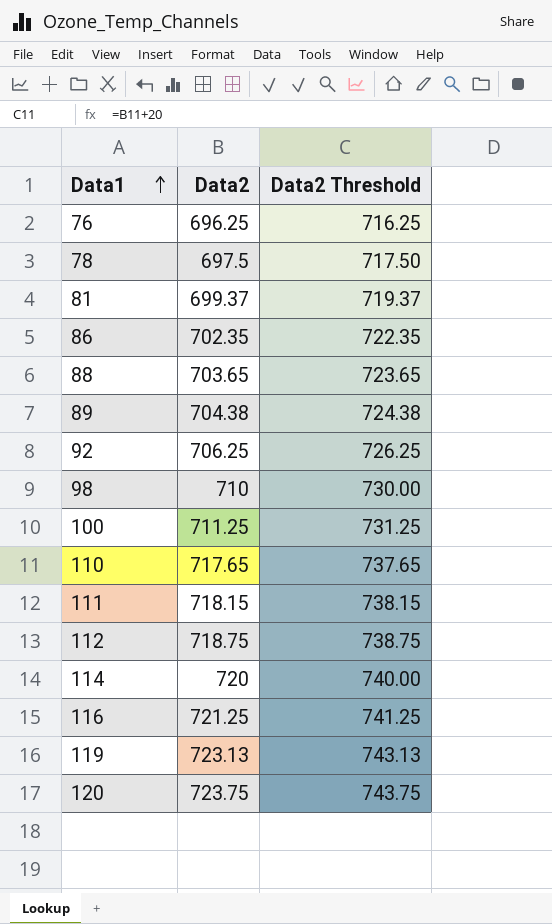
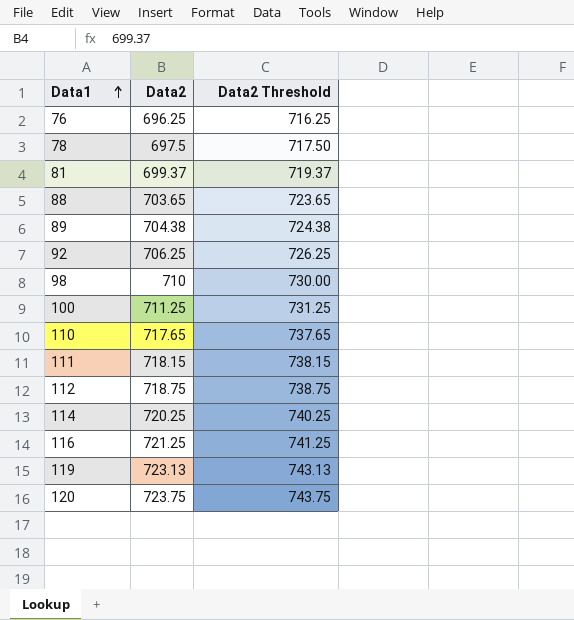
row 86: 702.35 | 722.35 -> none
114 | Data2: 720 -> 720.25
114 | Data2 Threshold: 740.00 -> 740.25

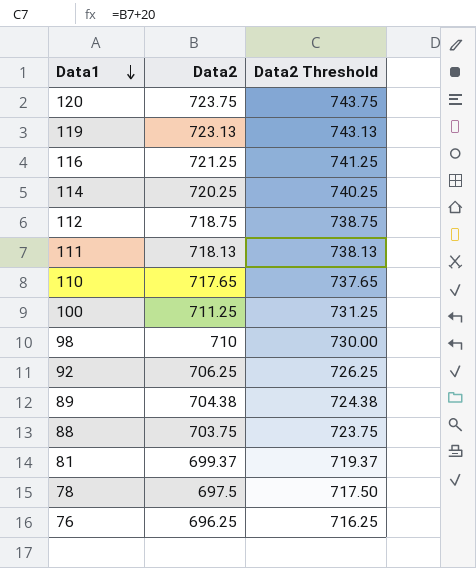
row order: Data1 ascending -> Data1 descending
111 | Data2: 718.15 -> 718.13
111 | Data2 Threshold: 738.15 -> 738.13
88 | Data2: 703.65 -> 703.75
88 | Data2 Threshold: 723.65 -> 723.75

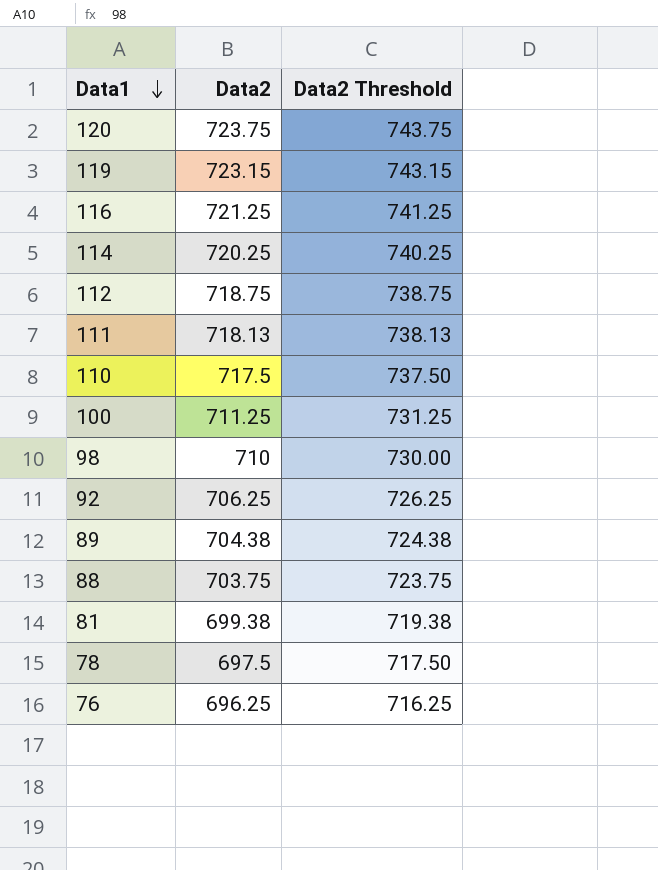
119 | Data2: 723.13 -> 723.15
119 | Data2 Threshold: 743.13 -> 743.15
110 | Data2: 717.65 -> 717.5
110 | Data2 Threshold: 737.65 -> 737.50
81 | Data2: 699.37 -> 699.38
81 | Data2 Threshold: 719.37 -> 719.38

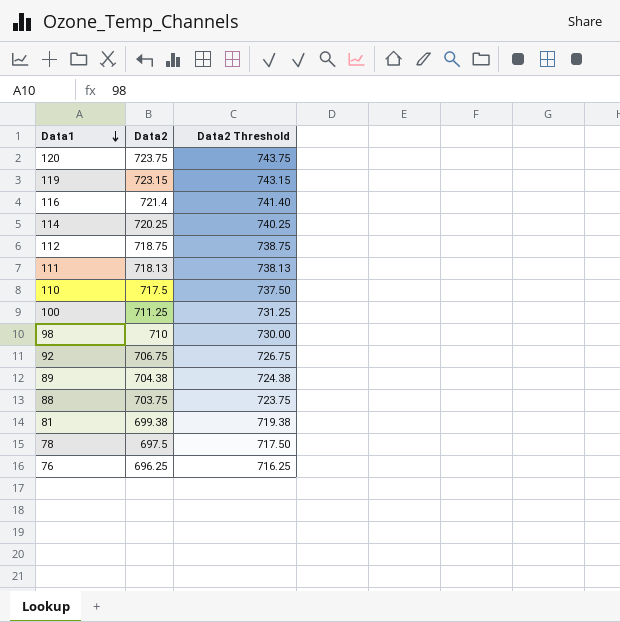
116 | Data2: 721.25 -> 721.4
116 | Data2 Threshold: 741.25 -> 741.40
92 | Data2: 706.25 -> 706.75
92 | Data2 Threshold: 726.25 -> 726.75

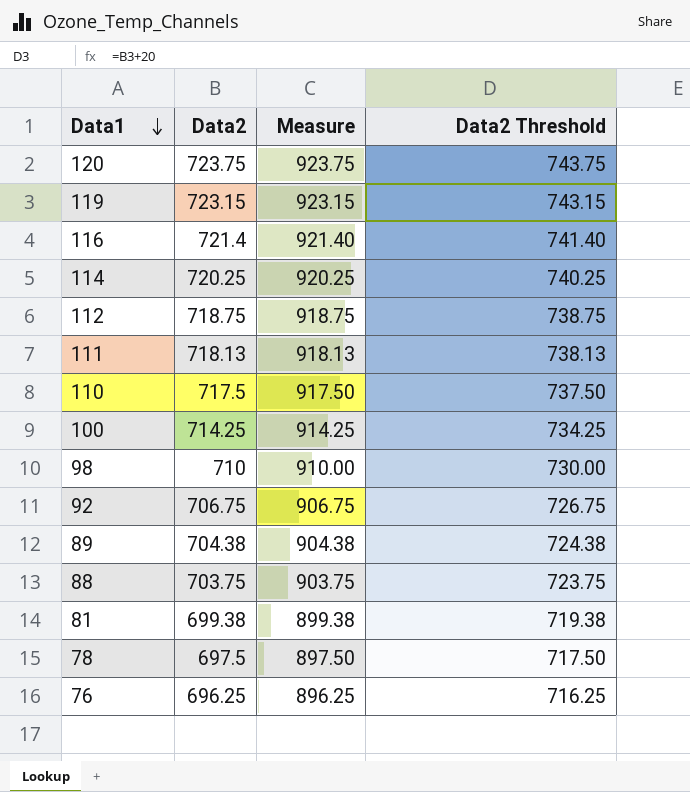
column Measure | formula: none -> [Data2] + 200
100 | Data2: 711.25 -> 714.25
100 | Data2 Threshold: 731.25 -> 734.25

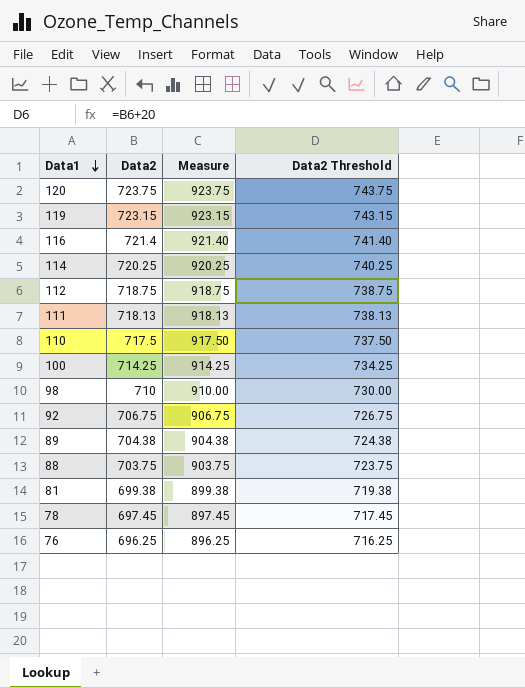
78 | Data2: 697.5 -> 697.45
78 | Measure: 897.50 -> 897.45
78 | Data2 Threshold: 717.50 -> 717.45

